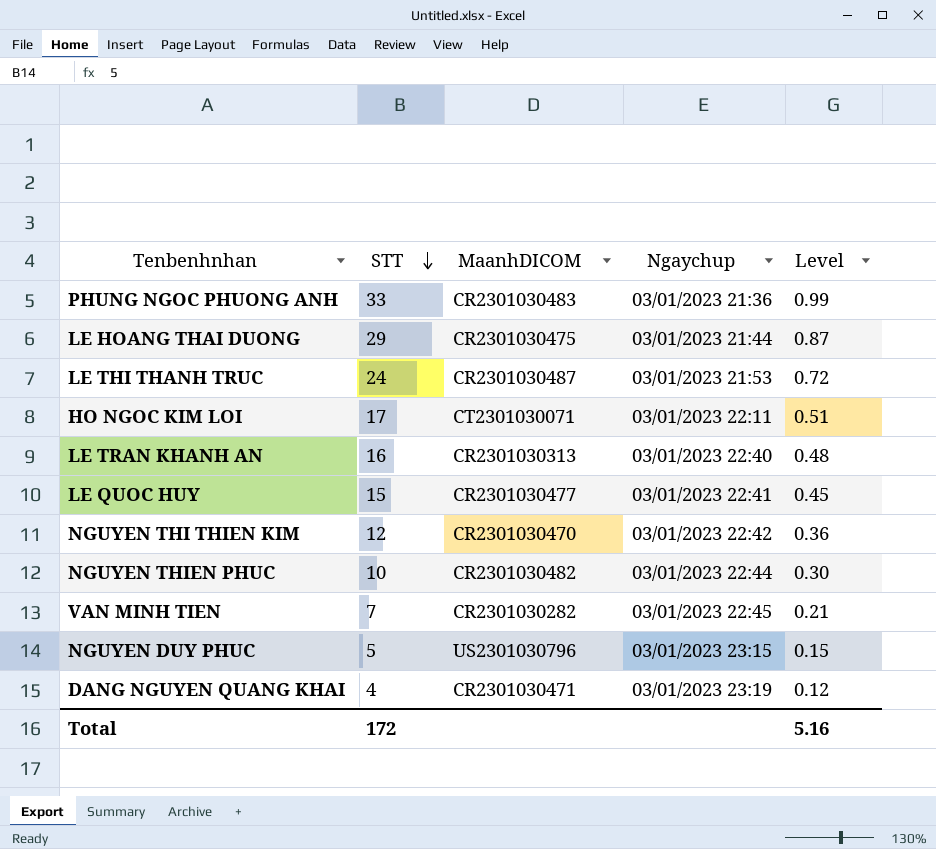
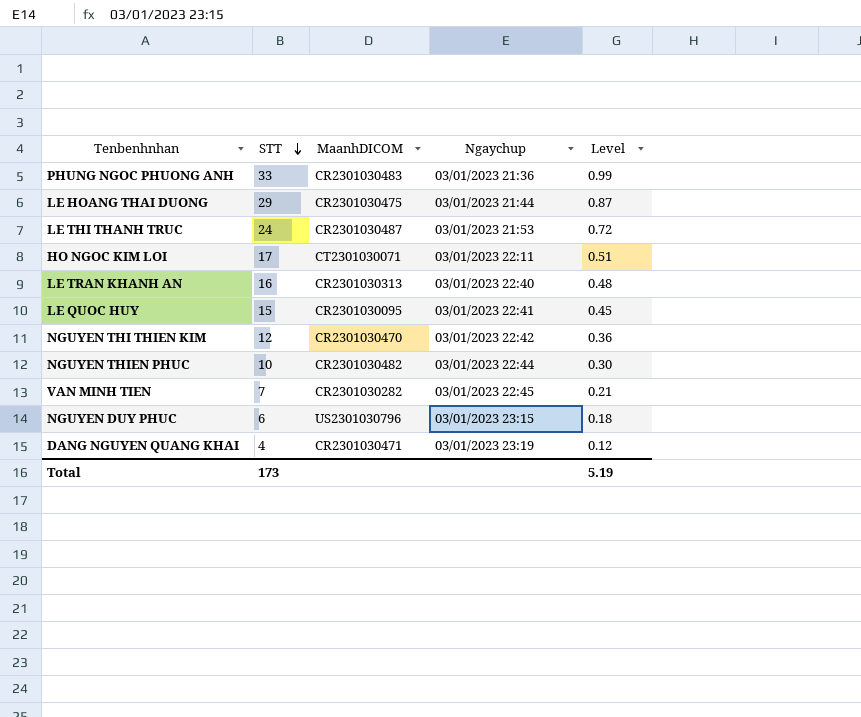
LE QUOC HUY | MaanhDICOM: CR2301030477 -> CR2301030095
NGUYEN DUY PHUC | STT: 5 -> 6
NGUYEN DUY PHUC | Level: 0.15 -> 0.18
Total | STT: 172 -> 173
Total | Level: 5.16 -> 5.19

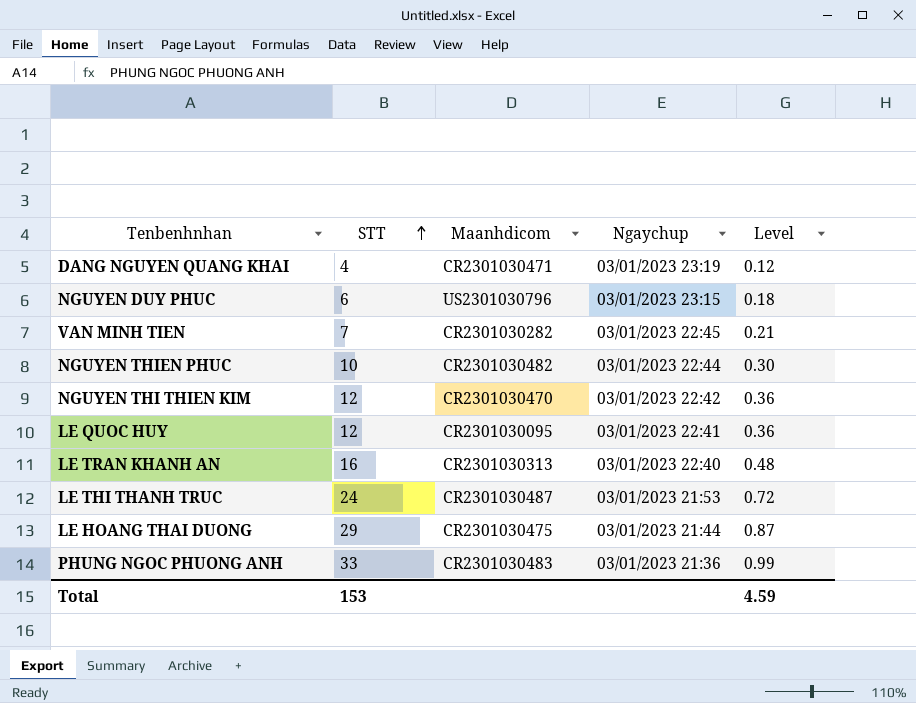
row order: STT descending -> STT ascending
column name: MaanhDICOM -> Maanhdicom
row HO NGOC KIM LOI: 17 | CT2301030071 | 03/01/2023 22:11 | 0.51 -> none
LE QUOC HUY | STT: 15 -> 12
LE QUOC HUY | Level: 0.45 -> 0.36
Total | STT: 173 -> 153
Total | Level: 5.19 -> 4.59

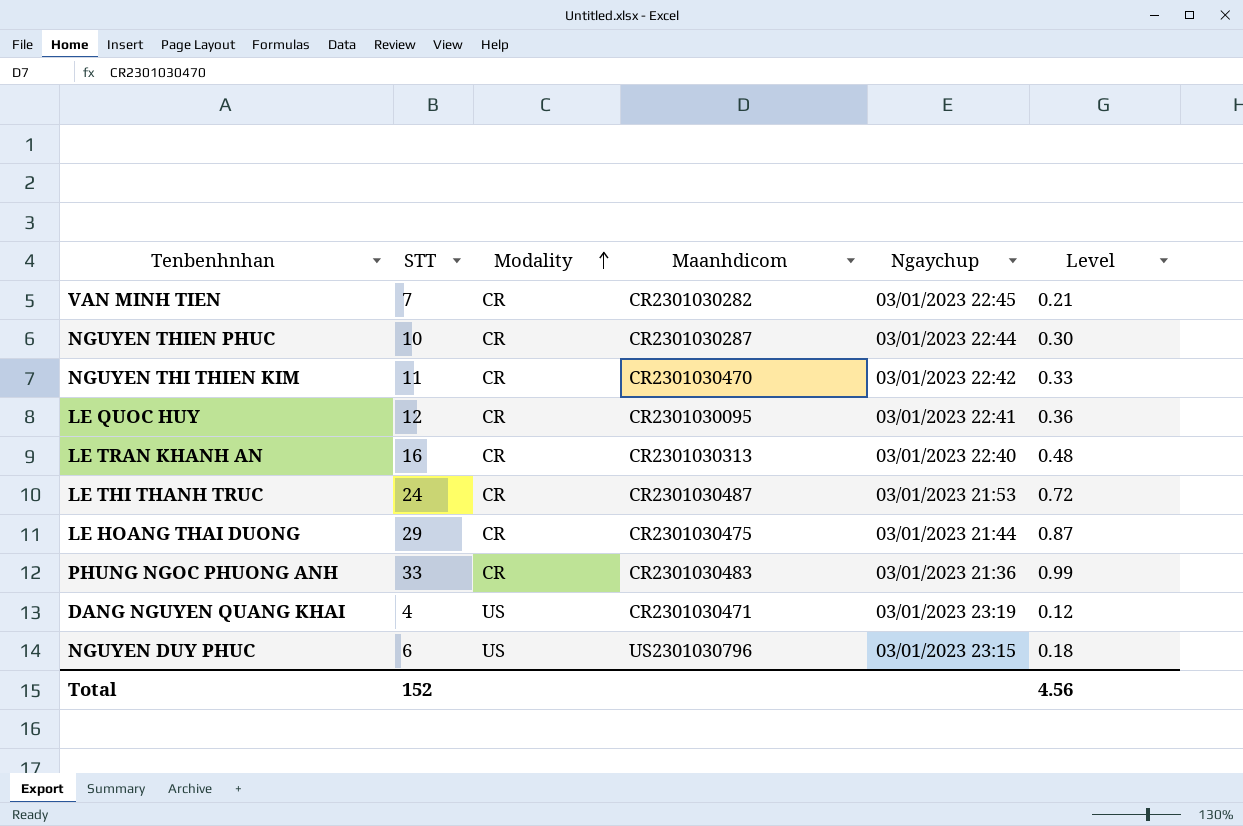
row order: STT ascending -> Modality ascending
column Modality | position: none -> 3
NGUYEN THIEN PHUC | Maanhdicom: CR2301030482 -> CR2301030287
NGUYEN THI THIEN KIM | STT: 12 -> 11
NGUYEN THI THIEN KIM | Level: 0.36 -> 0.33
Total | STT: 153 -> 152
Total | Level: 4.59 -> 4.56

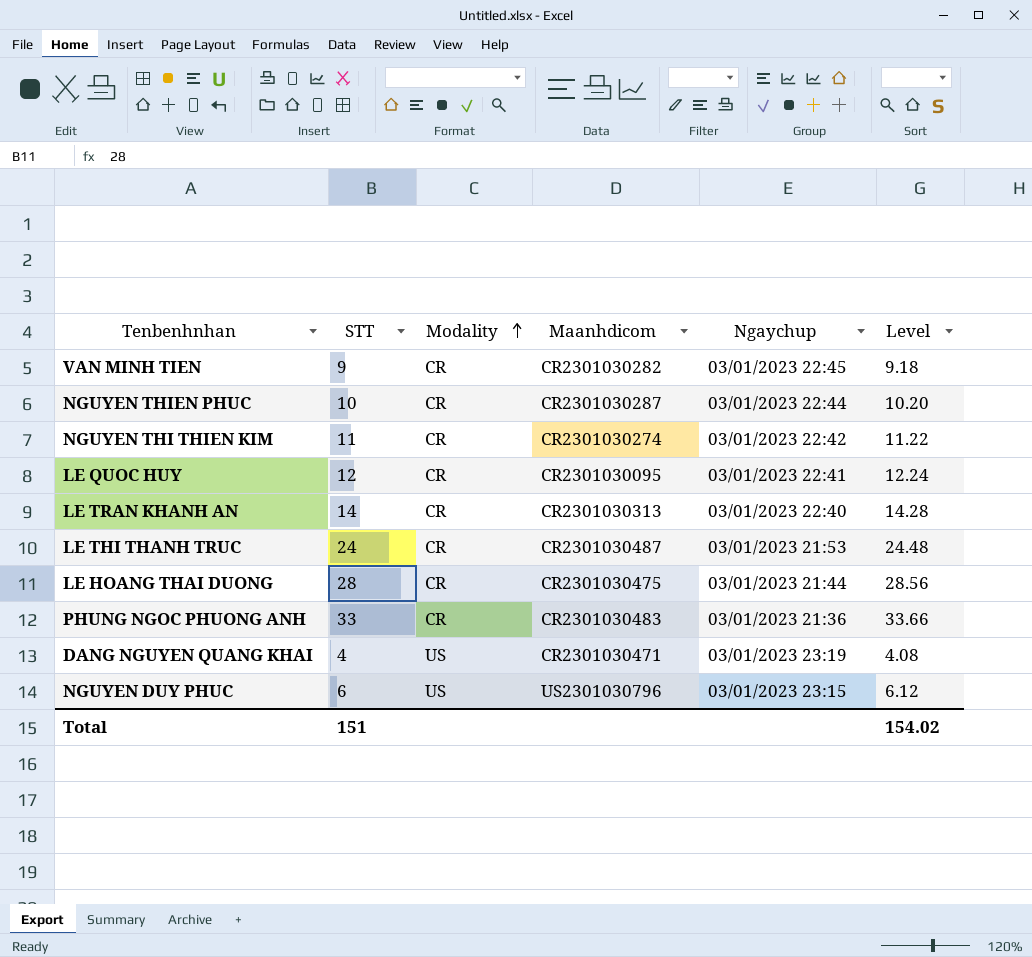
column Level | formula: [STT] * 0.03 -> [STT] * 1.02
VAN MINH TIEN | STT: 7 -> 9
NGUYEN THI THIEN KIM | Maanhdicom: CR2301030470 -> CR2301030274
LE TRAN KHANH AN | STT: 16 -> 14
LE HOANG THAI DUONG | STT: 29 -> 28
Total | STT: 152 -> 151
Total | Level: 4.56 -> 154.02

